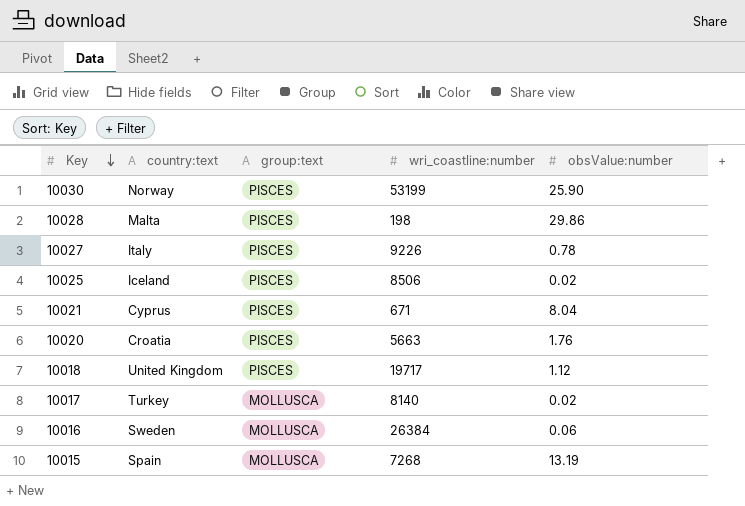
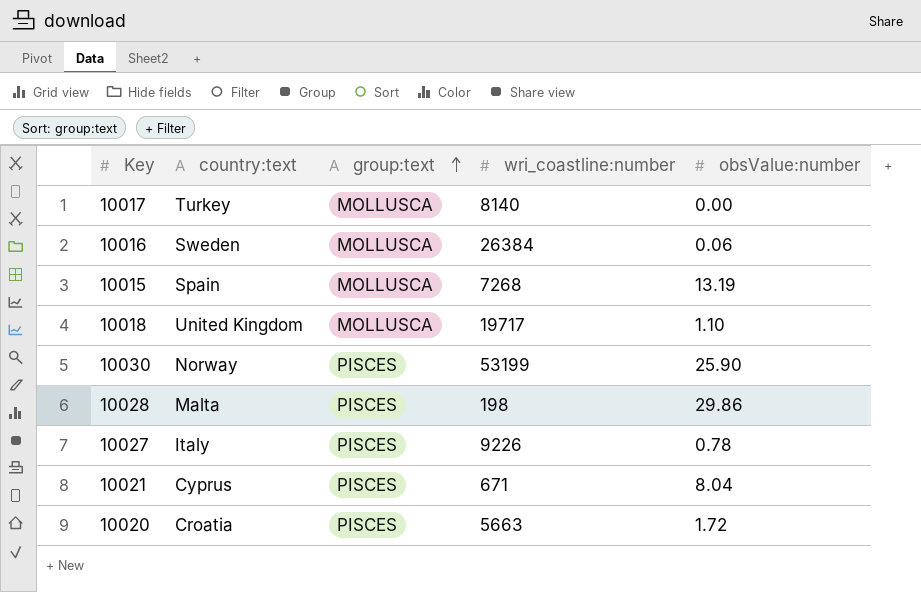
row order: Key descending -> group:text ascending
row 10025: Iceland | PISCES | 8506 | 0.02 -> none
10017 | obsValue:number: 0.02 -> 0.00
10018 | group:text: PISCES -> MOLLUSCA
10018 | obsValue:number: 1.12 -> 1.10
10020 | obsValue:number: 1.76 -> 1.72

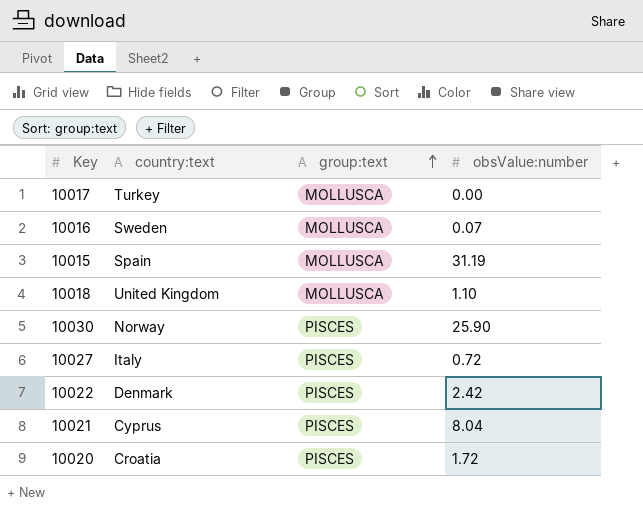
column wri_coastline:number | position: 4 -> none
row 10028: Malta | PISCES | 198 | 29.86 -> none
10016 | obsValue:number: 0.06 -> 0.07
10015 | obsValue:number: 13.19 -> 31.19
10027 | obsValue:number: 0.78 -> 0.72
row 10022: none -> Denmark | PISCES | 2.42

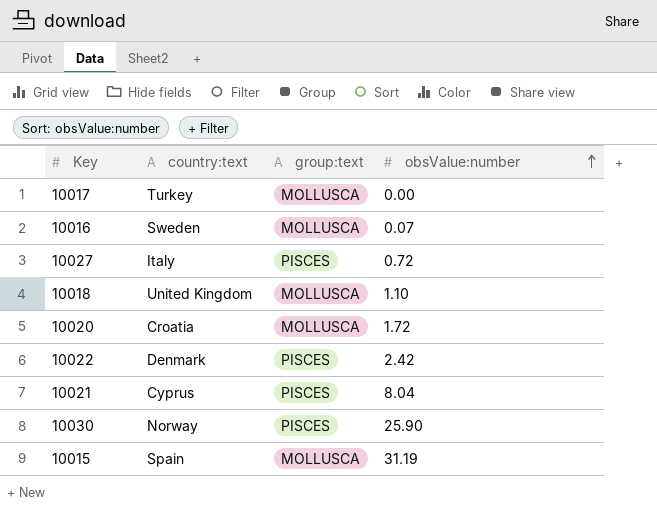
row order: group:text ascending -> obsValue:number ascending
10020 | group:text: PISCES -> MOLLUSCA

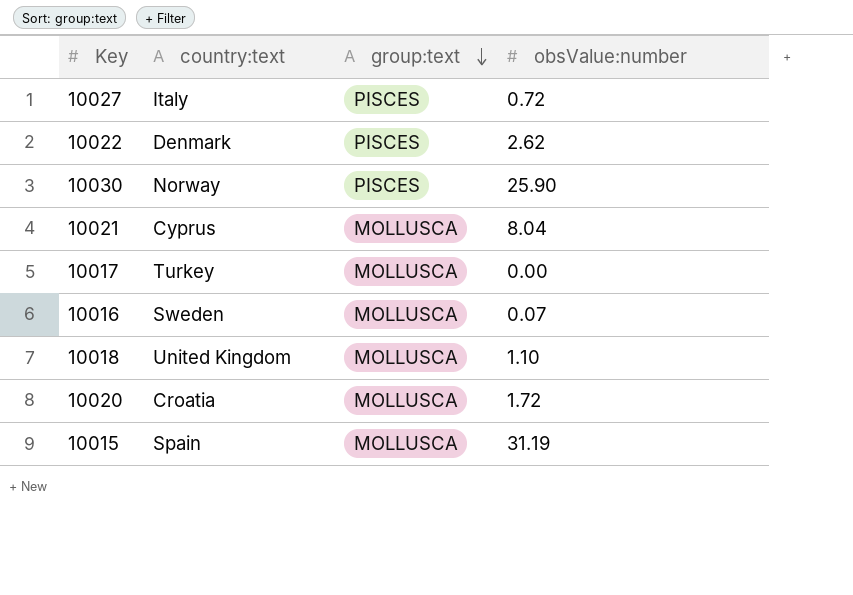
row order: obsValue:number ascending -> group:text descending
10022 | obsValue:number: 2.42 -> 2.62
10021 | group:text: PISCES -> MOLLUSCA

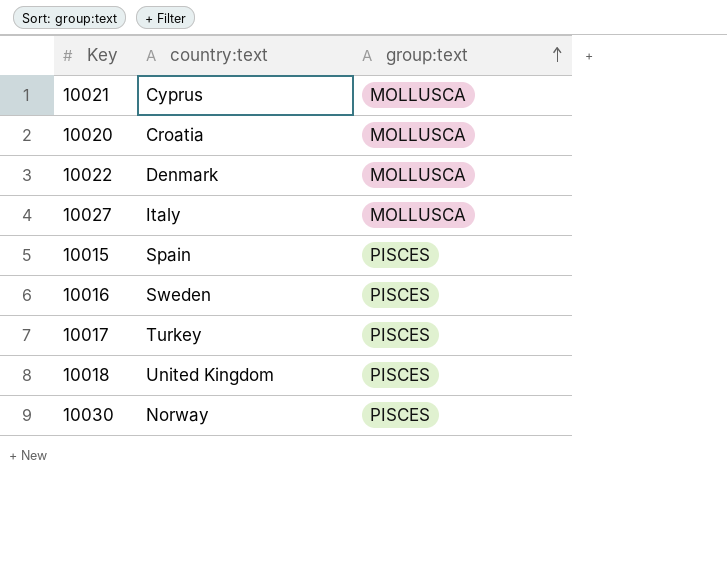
row order: group:text descending -> group:text ascending
column obsValue:number | position: 4 -> none
10022 | group:text: PISCES -> MOLLUSCA
10027 | group:text: PISCES -> MOLLUSCA
10015 | group:text: MOLLUSCA -> PISCES
10016 | group:text: MOLLUSCA -> PISCES
10017 | group:text: MOLLUSCA -> PISCES
10018 | group:text: MOLLUSCA -> PISCES

